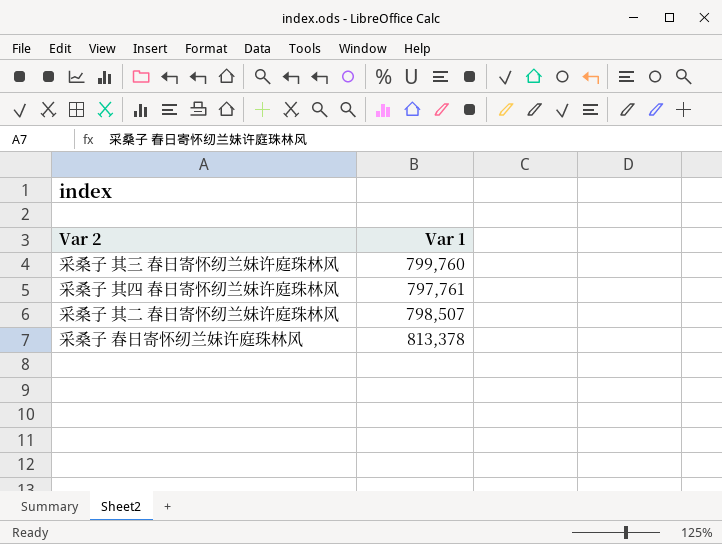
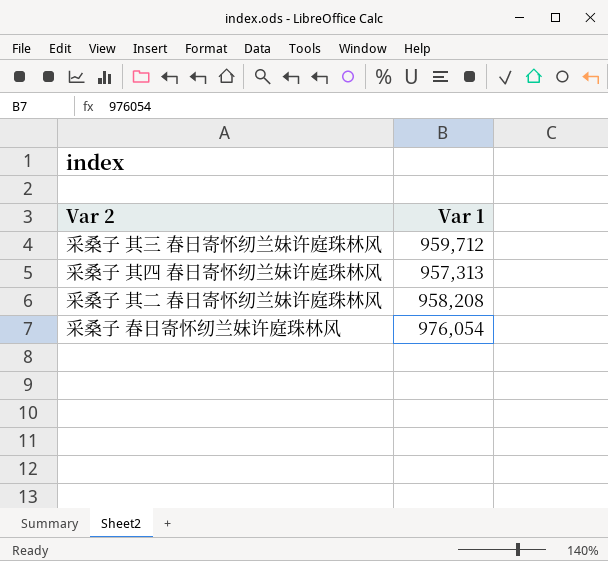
采桑子 其三 春日寄怀纫兰妹许庭珠林风 | Var 1: 799,760 -> 959,712
采桑子 其四 春日寄怀纫兰妹许庭珠林风 | Var 1: 797,761 -> 957,313
采桑子 其二 春日寄怀纫兰妹许庭珠林风 | Var 1: 798,507 -> 958,208
采桑子 春日寄怀纫兰妹许庭珠林风 | Var 1: 813,378 -> 976,054

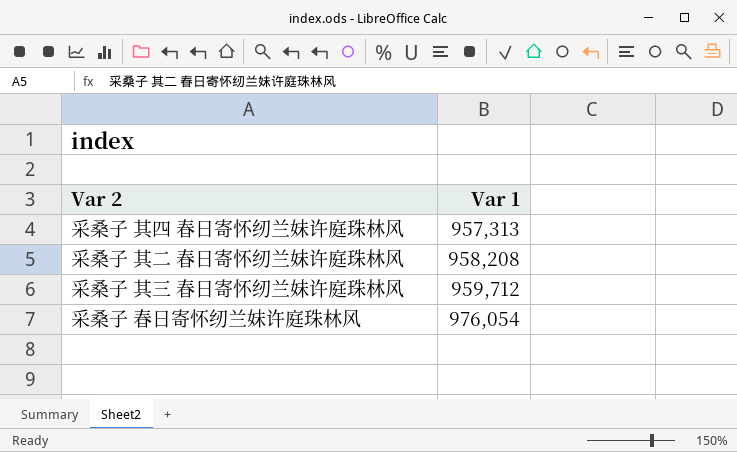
row order: none -> Var 1 ascending

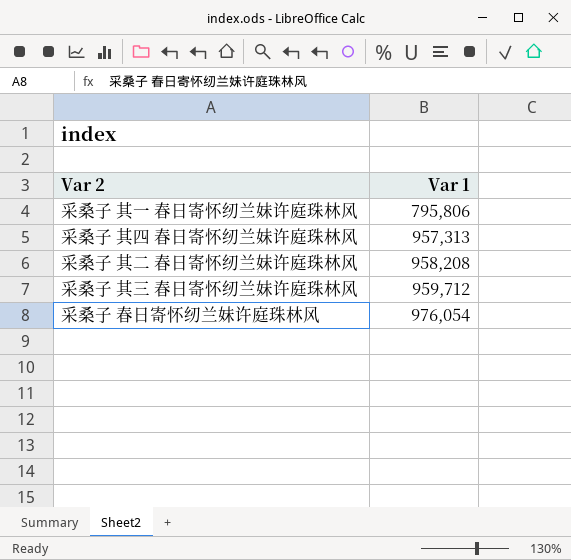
row 采桑子 其一 春日寄怀纫兰妹许庭珠林风: none -> 795,806

